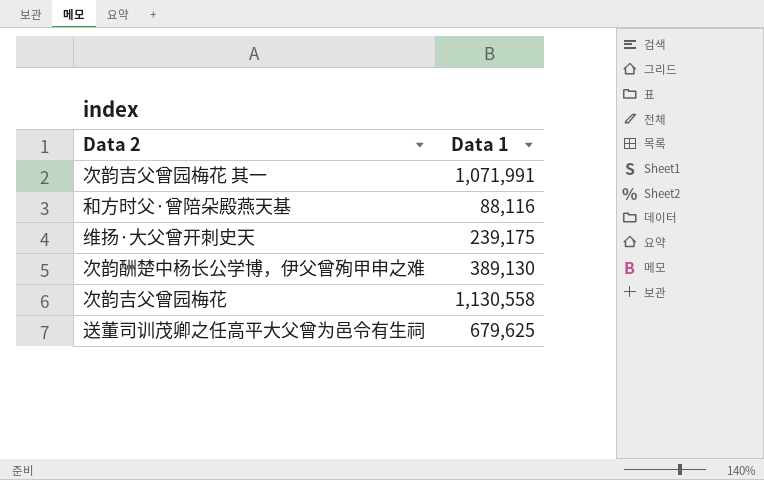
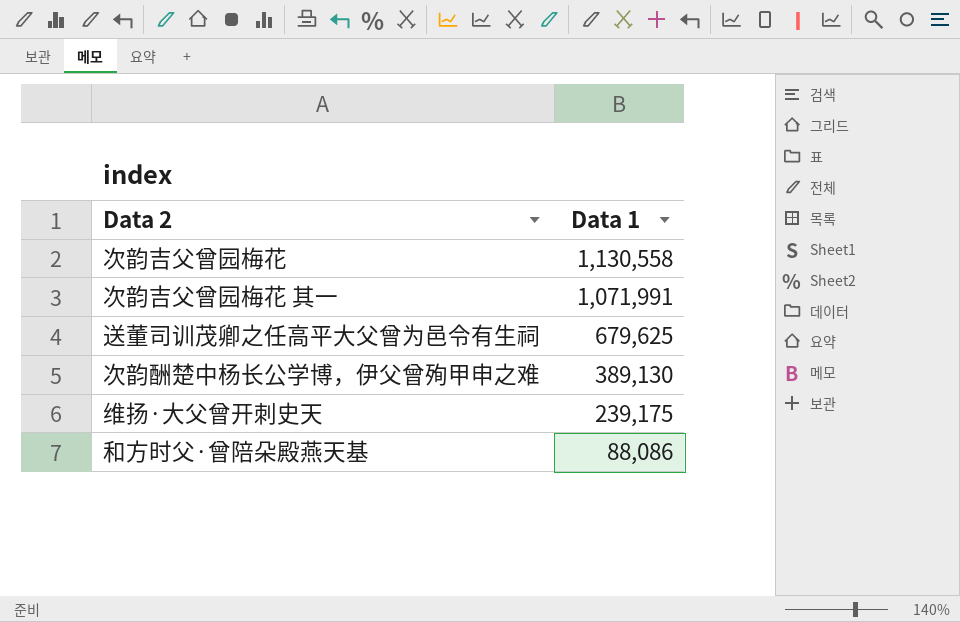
row order: none -> Data 1 descending
和方时父·曾陪朵殿燕天基 | Data 1: 88,116 -> 88,086

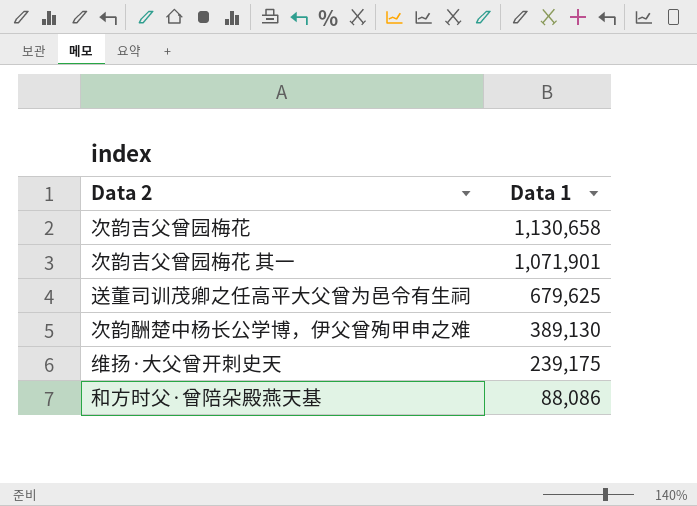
次韵吉父曾园梅花 | Data 1: 1,130,558 -> 1,130,658
次韵吉父曾园梅花 其一 | Data 1: 1,071,991 -> 1,071,901

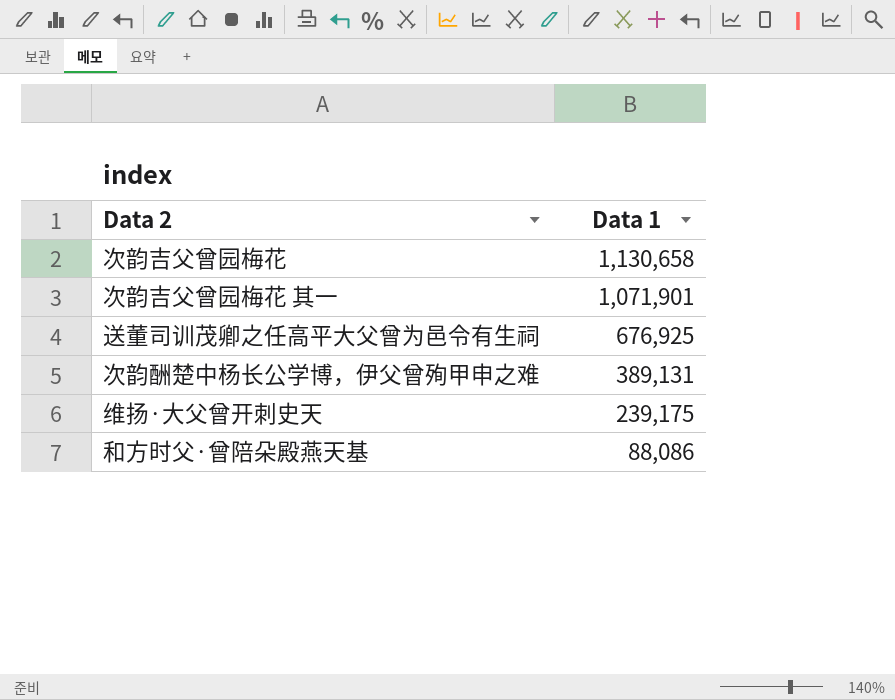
送董司训茂卿之任高平大父曾为邑令有生祠 | Data 1: 679,625 -> 676,925
次韵酬楚中杨长公学博，伊父曾殉甲申之难 | Data 1: 389,130 -> 389,131

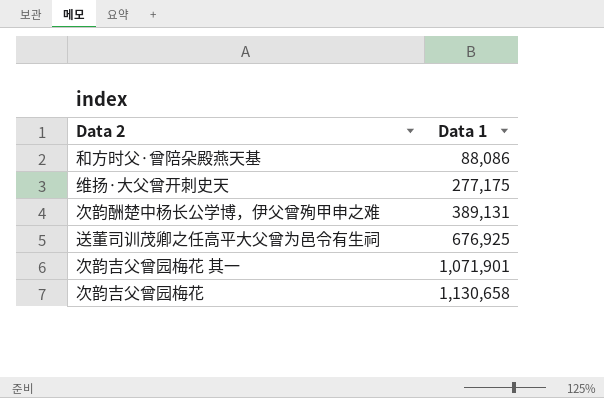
row order: Data 1 descending -> Data 1 ascending
维扬·大父曾开刺史天 | Data 1: 239,175 -> 277,175

